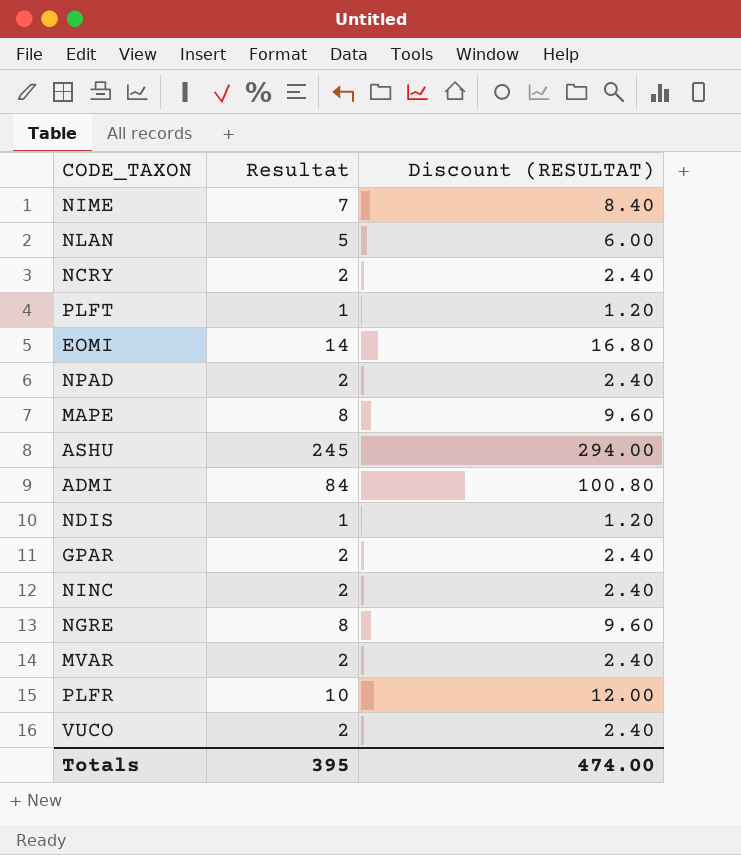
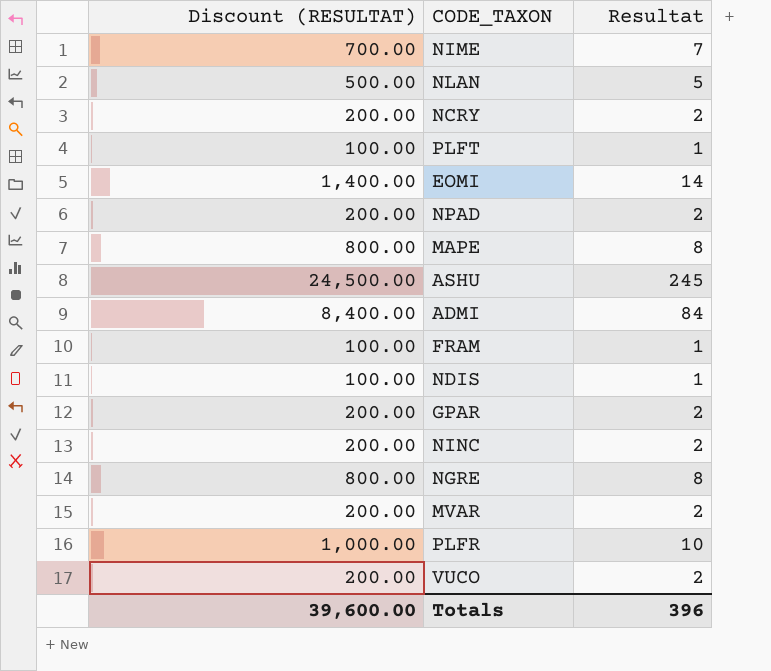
column Discount (RESULTAT) | formula: [Resultat] * 1.2 -> [Resultat] * 100
column Discount (RESULTAT) | position: 3 -> 1
row FRAM: none -> 100.00 | 1
Totals | Discount (RESULTAT): 474.00 -> 39,600.00
Totals | Resultat: 395 -> 396

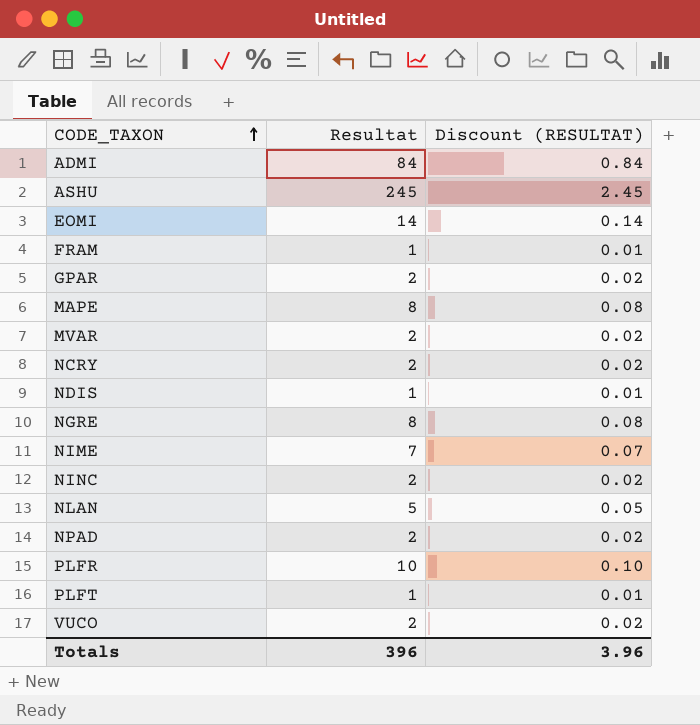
row order: none -> CODE_TAXON ascending
column Discount (RESULTAT) | formula: [Resultat] * 100 -> [Resultat] * 0.01
column Discount (RESULTAT) | position: 1 -> 3
Totals | Discount (RESULTAT): 39,600.00 -> 3.96

